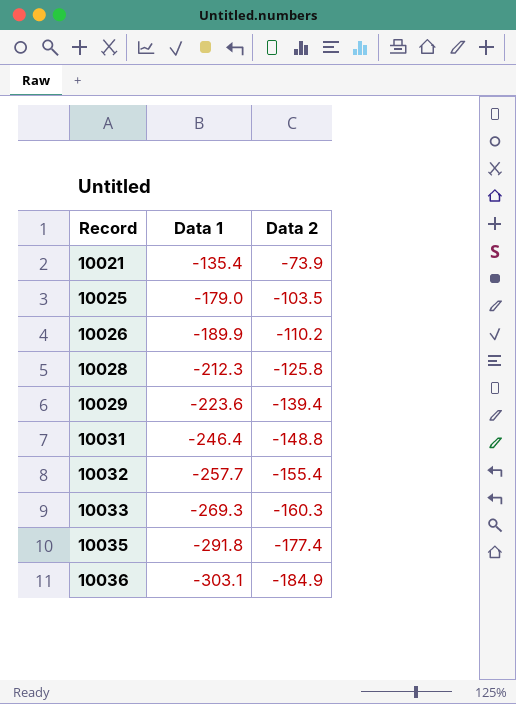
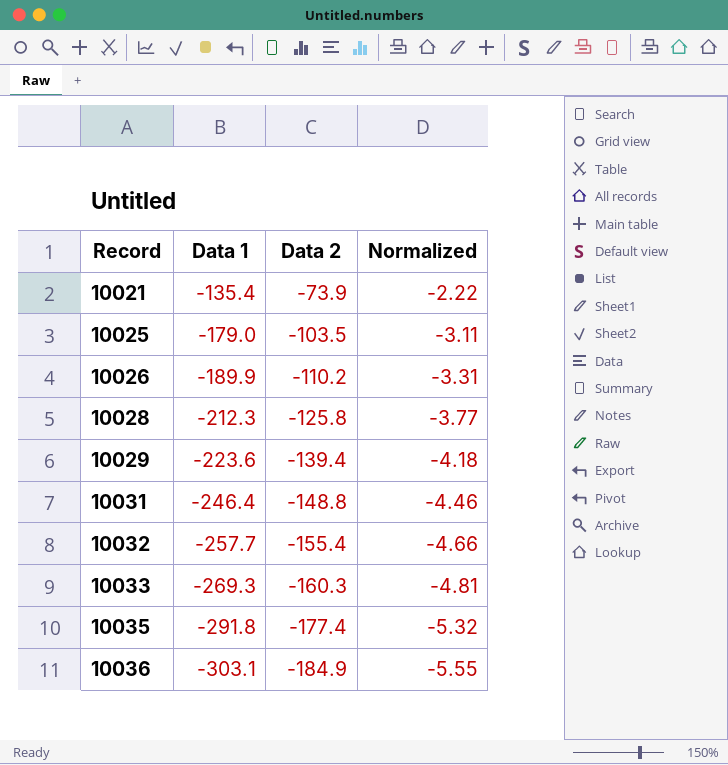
column Normalized | formula: none -> [Data 2] * 0.03

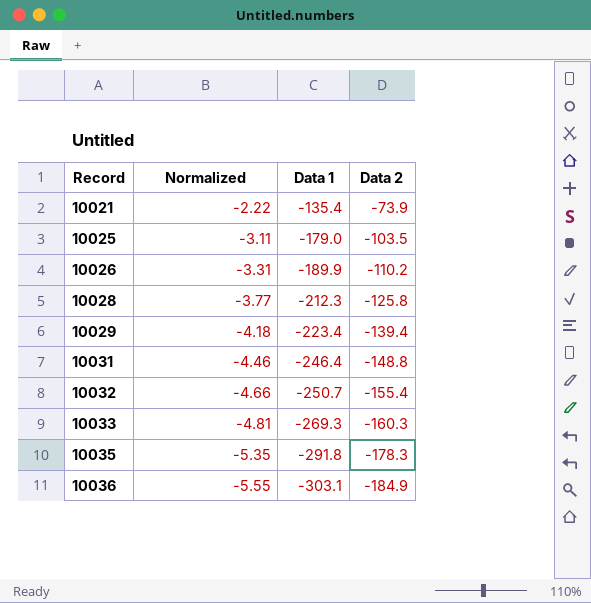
column Normalized | position: 4 -> 2
10029 | Data 1: -223.6 -> -223.4
10032 | Data 1: -257.7 -> -250.7
10035 | Normalized: -5.32 -> -5.35
10035 | Data 2: -177.4 -> -178.3

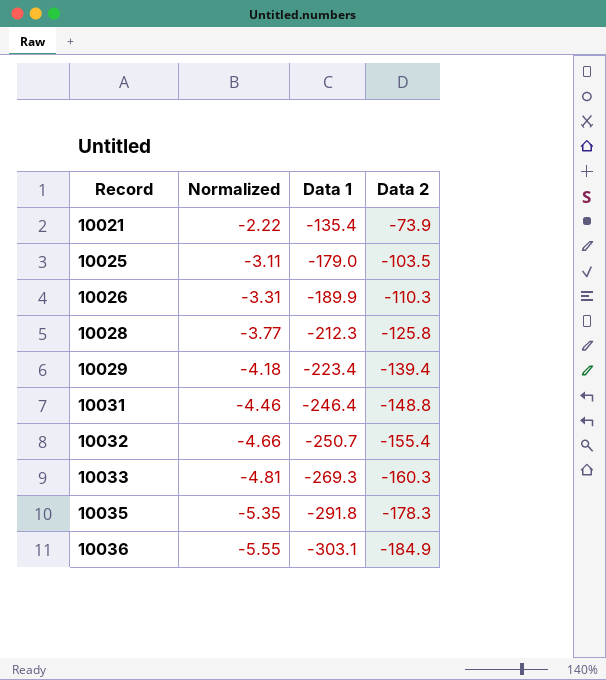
10026 | Data 2: -110.2 -> -110.3

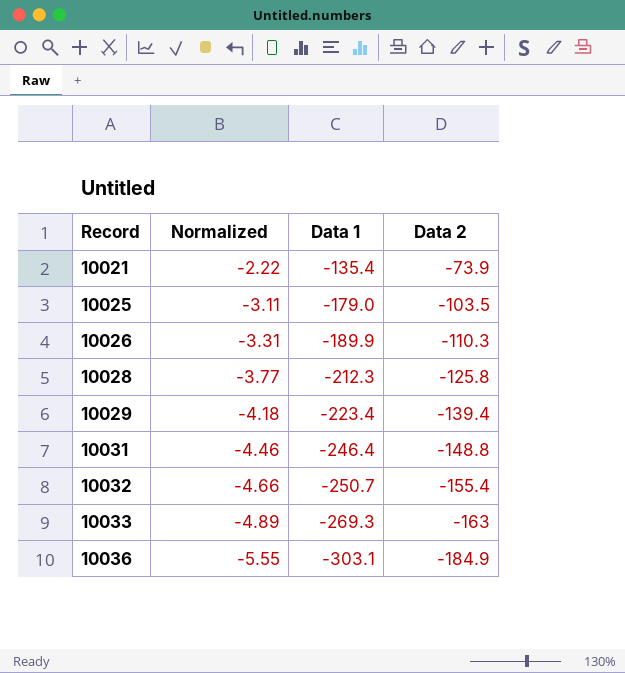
row 10035: -5.35 | -291.8 | -178.3 -> none
10033 | Normalized: -4.81 -> -4.89
10033 | Data 2: -160.3 -> -163

